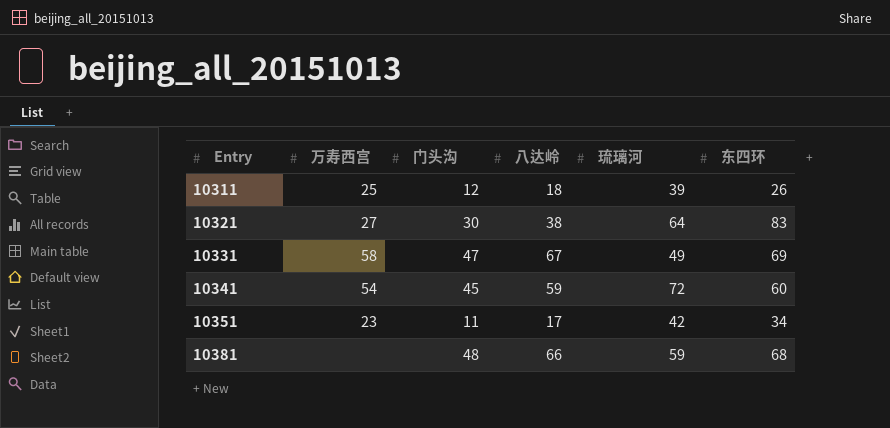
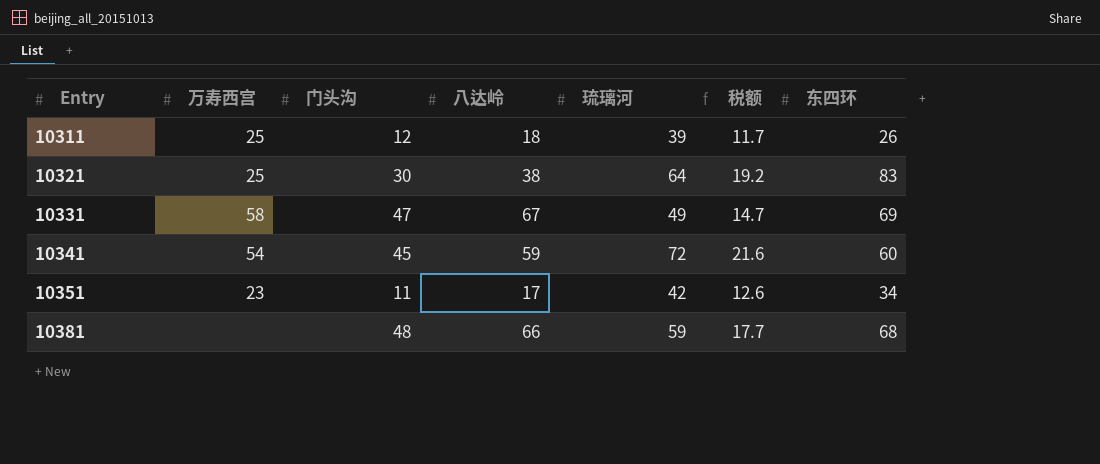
column 税额 | formula: none -> [琉璃河] * 0.3
10321 | 万寿西宫: 27 -> 25

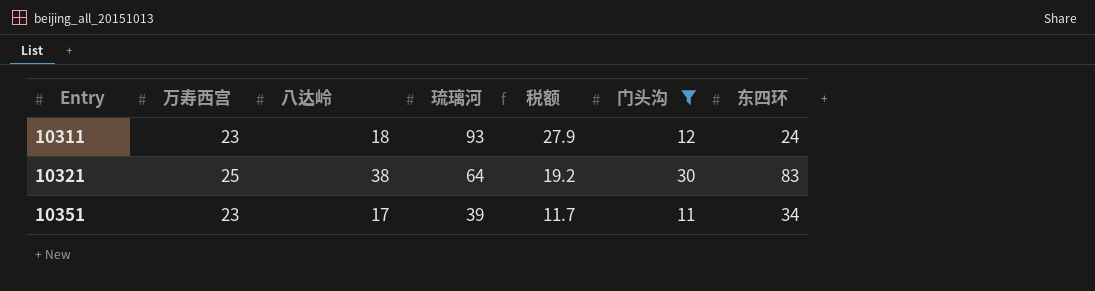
filter: none -> 门头沟 <= 30
column 门头沟 | position: 3 -> 6
10311 | 万寿西宫: 25 -> 23
10311 | 琉璃河: 39 -> 93
10311 | 税额: 11.7 -> 27.9
10311 | 东四环: 26 -> 24
10351 | 琉璃河: 42 -> 39
10351 | 税额: 12.6 -> 11.7

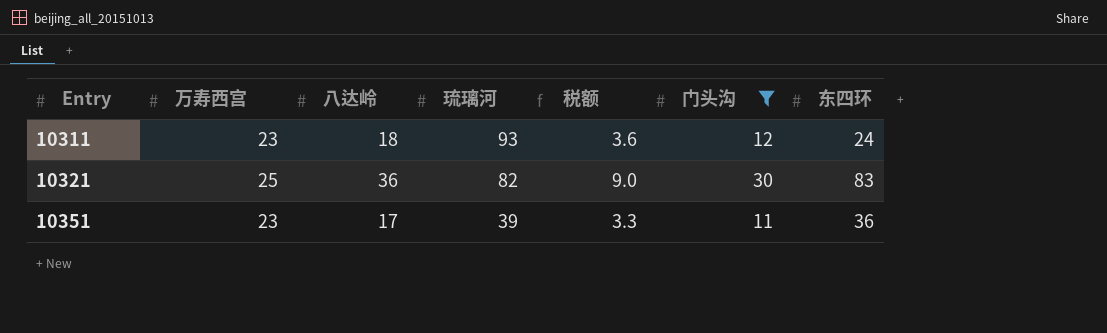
column 税额 | formula: [琉璃河] * 0.3 -> [门头沟] * 0.3
10321 | 八达岭: 38 -> 36
10321 | 琉璃河: 64 -> 82
10351 | 东四环: 34 -> 36

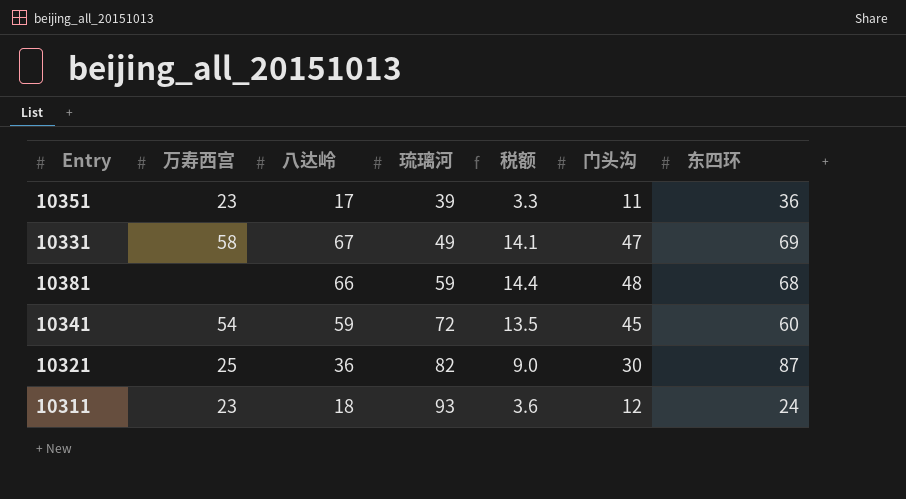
filter: 门头沟 <= 30 -> none
row order: Entry ascending -> 琉璃河 ascending
10321 | 东四环: 83 -> 87

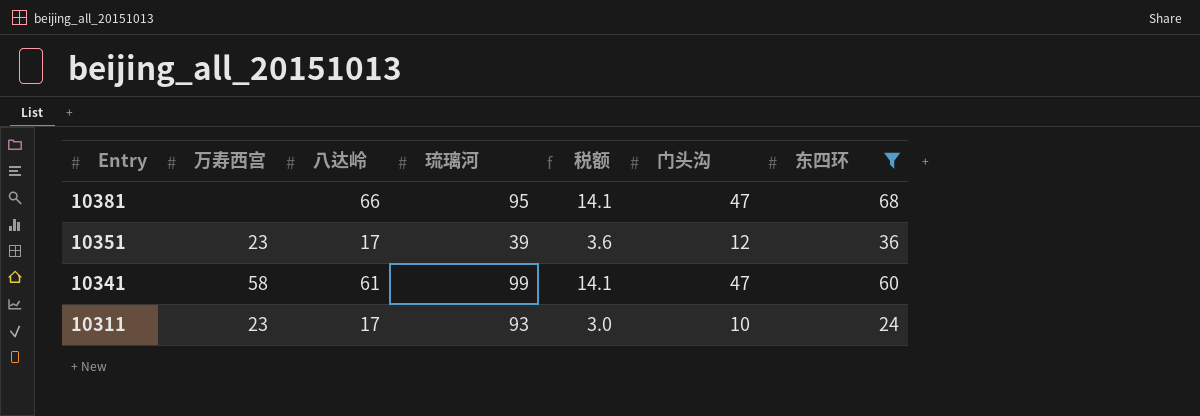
filter: none -> 东四环 <= 68
row order: 琉璃河 ascending -> Entry descending
10381 | 琉璃河: 59 -> 95
10381 | 税额: 14.4 -> 14.1
10381 | 门头沟: 48 -> 47
10351 | 税额: 3.3 -> 3.6
10351 | 门头沟: 11 -> 12
10341 | 万寿西宫: 54 -> 58
10341 | 八达岭: 59 -> 61
10341 | 琉璃河: 72 -> 99
10341 | 税额: 13.5 -> 14.1
10341 | 门头沟: 45 -> 47
10311 | 八达岭: 18 -> 17
10311 | 税额: 3.6 -> 3.0
10311 | 门头沟: 12 -> 10

